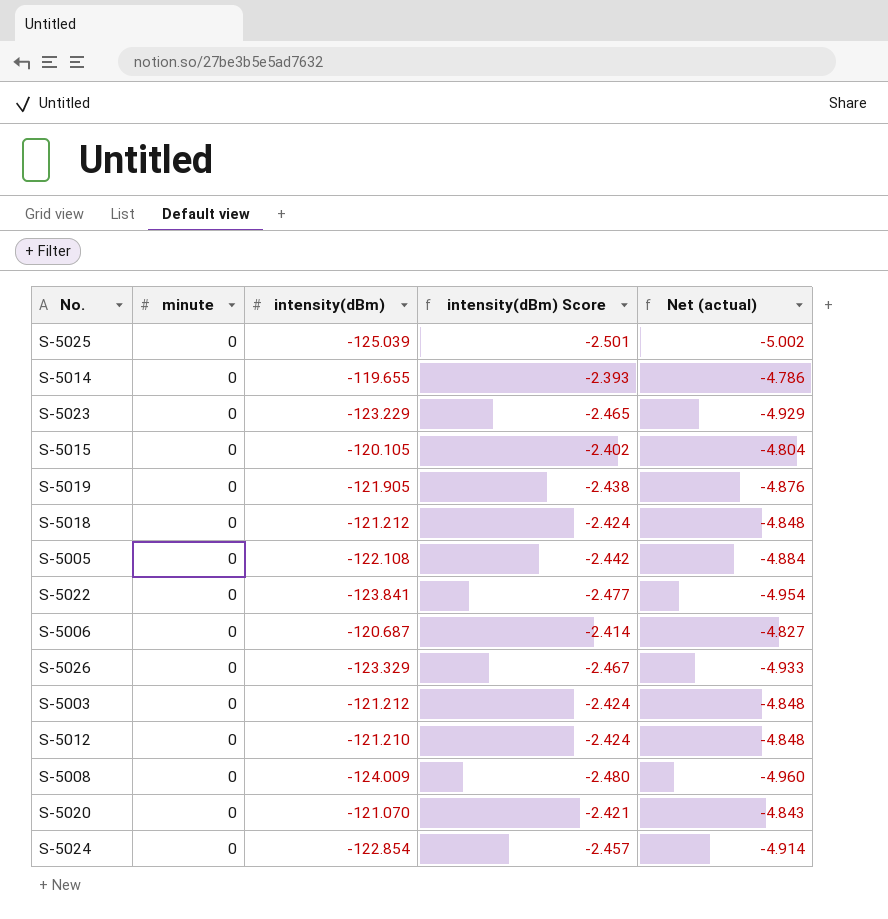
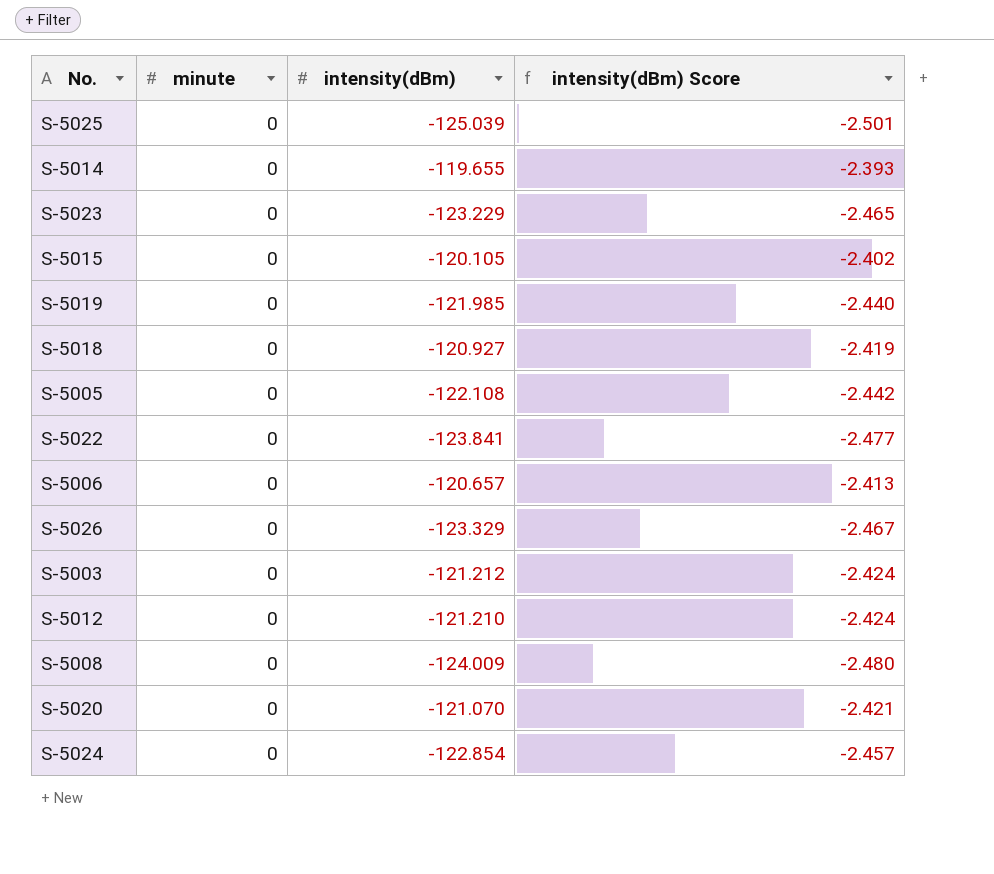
column Net (actual) | formula: [intensity(dBm)] * 0.04 -> none
S-5019 | intensity(dBm): -121.905 -> -121.985
S-5019 | intensity(dBm) Score: -2.438 -> -2.440
S-5018 | intensity(dBm): -121.212 -> -120.927
S-5018 | intensity(dBm) Score: -2.424 -> -2.419
S-5006 | intensity(dBm): -120.687 -> -120.657
S-5006 | intensity(dBm) Score: -2.414 -> -2.413

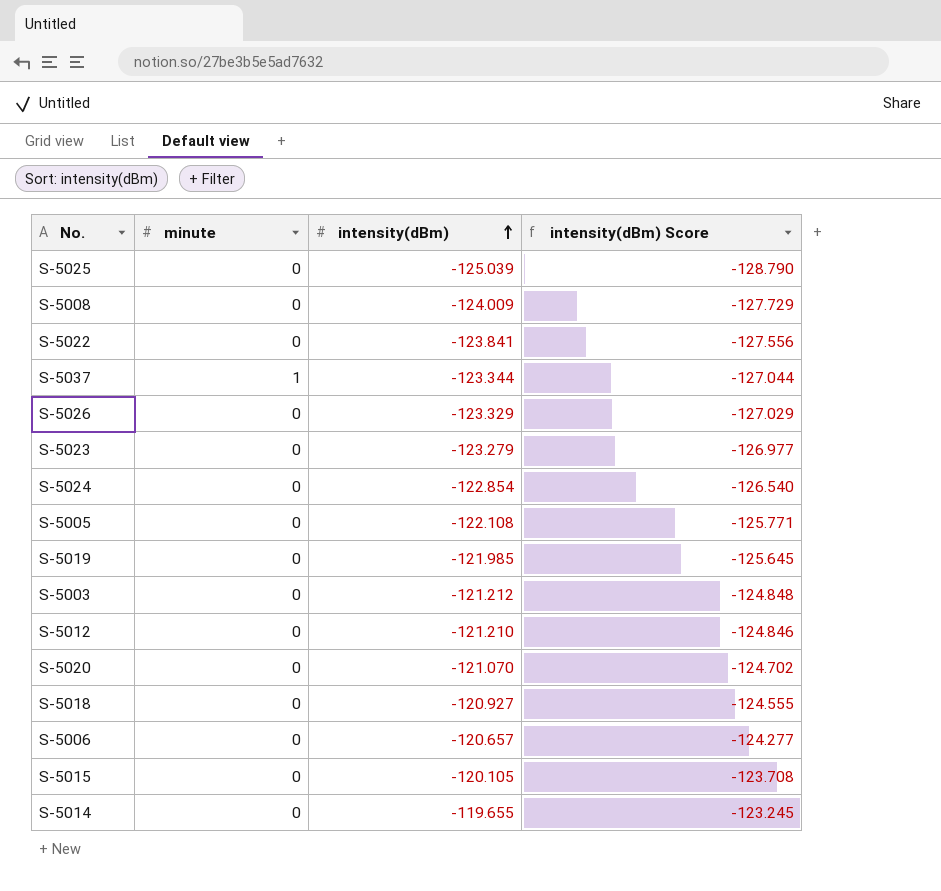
row order: none -> intensity(dBm) ascending
column intensity(dBm) Score | formula: [intensity(dBm)] * 0.02 -> [intensity(dBm)] * 1.03
row S-5037: none -> 1 | -123.344 | -127.044
S-5023 | intensity(dBm): -123.229 -> -123.279

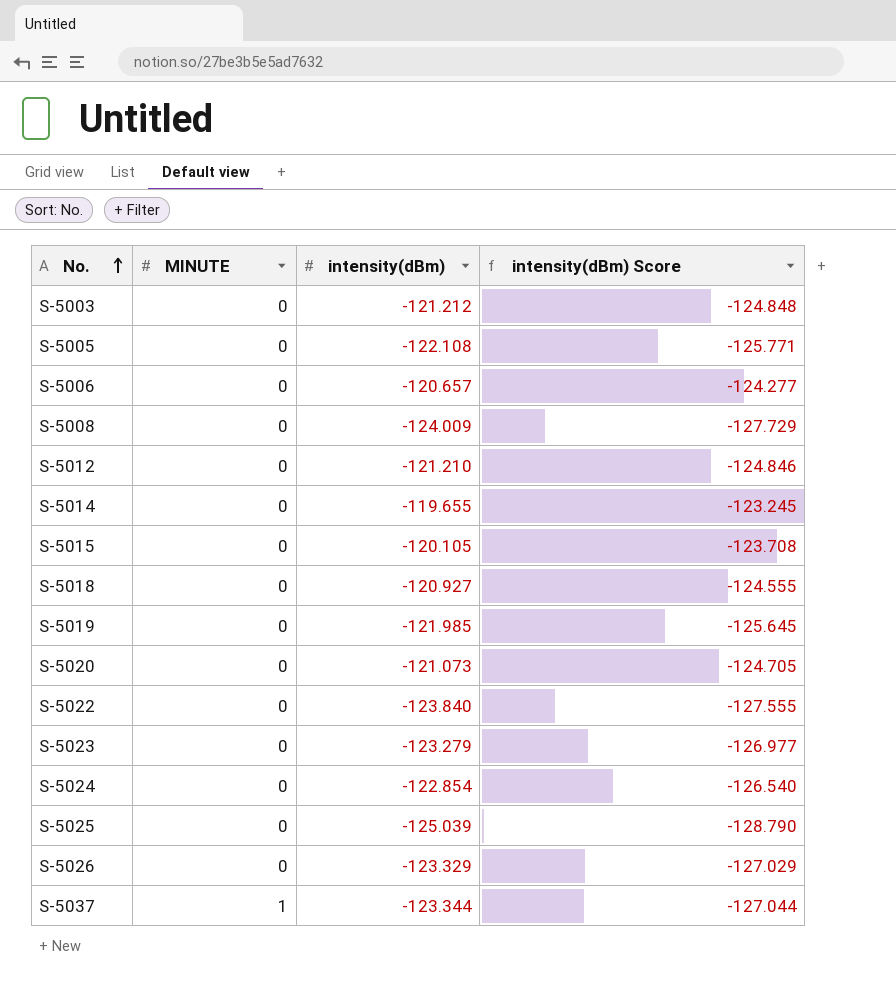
row order: intensity(dBm) ascending -> No. ascending
column name: minute -> MINUTE
S-5020 | intensity(dBm): -121.070 -> -121.073
S-5020 | intensity(dBm) Score: -124.702 -> -124.705
S-5022 | intensity(dBm): -123.841 -> -123.840
S-5022 | intensity(dBm) Score: -127.556 -> -127.555

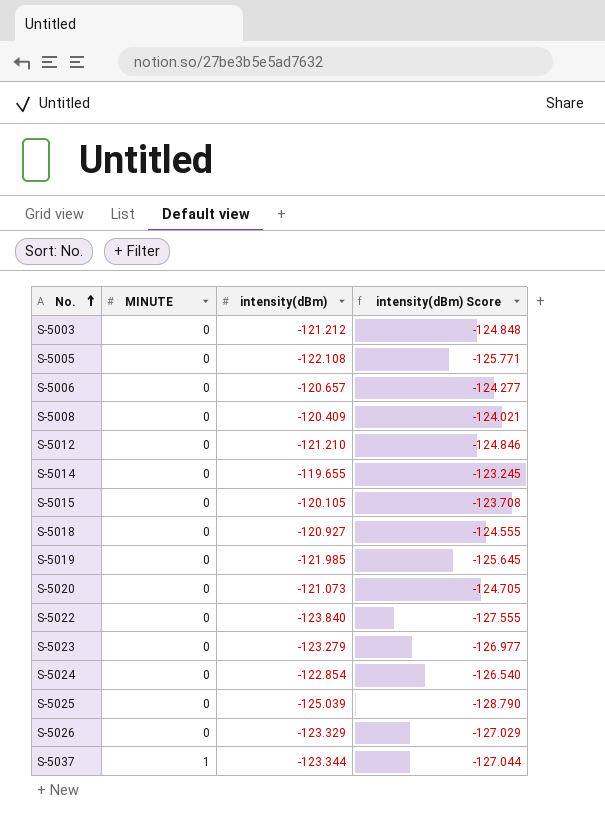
S-5008 | intensity(dBm): -124.009 -> -120.409
S-5008 | intensity(dBm) Score: -127.729 -> -124.021

